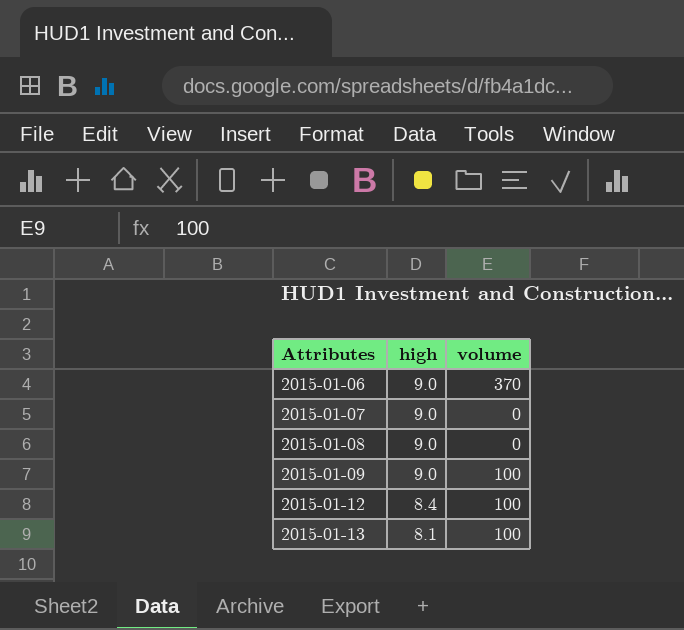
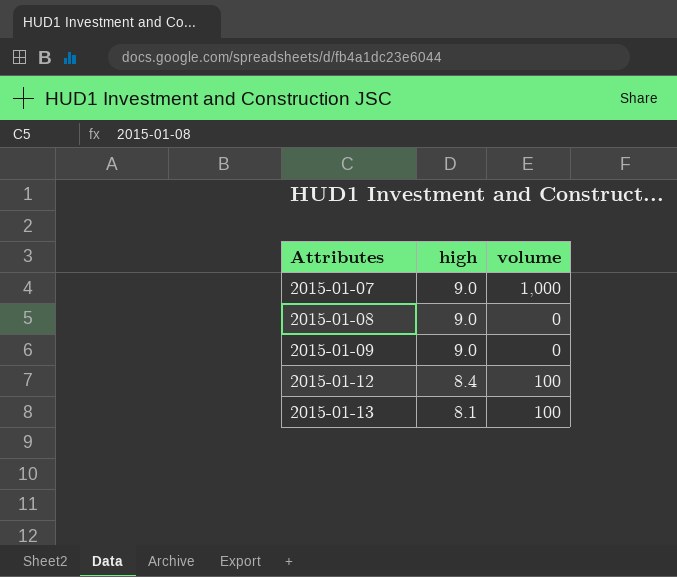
row 2015-01-06: 9.0 | 370 -> none
2015-01-07 | volume: 0 -> 1,000
2015-01-09 | volume: 100 -> 0

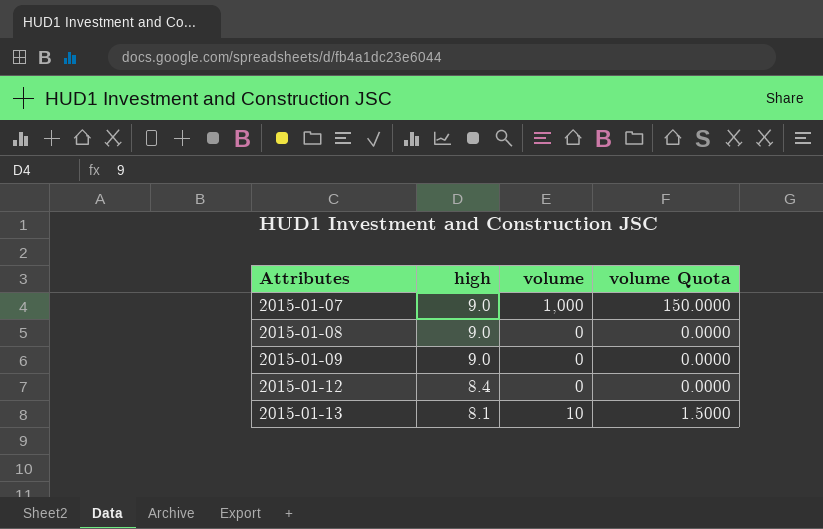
column volume Quota | formula: none -> [volume] * 0.15
2015-01-12 | volume: 100 -> 0
2015-01-13 | volume: 100 -> 10

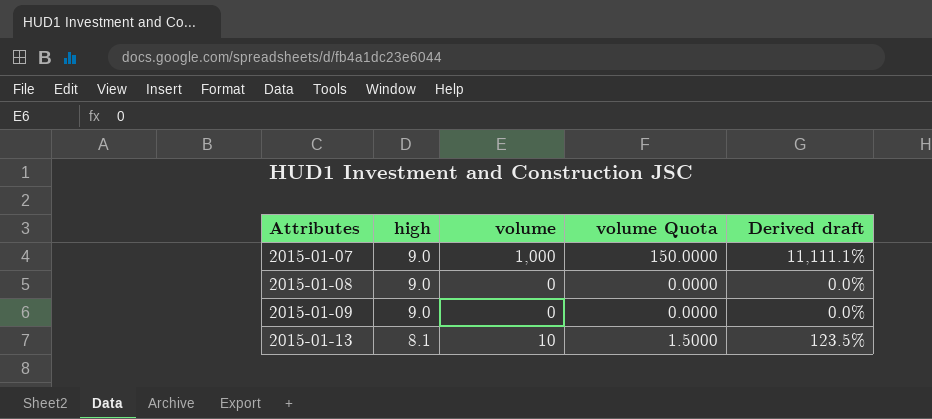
column Derived draft | formula: none -> [volume] / [high]
row 2015-01-12: 8.4 | 0 | 0.0000 -> none

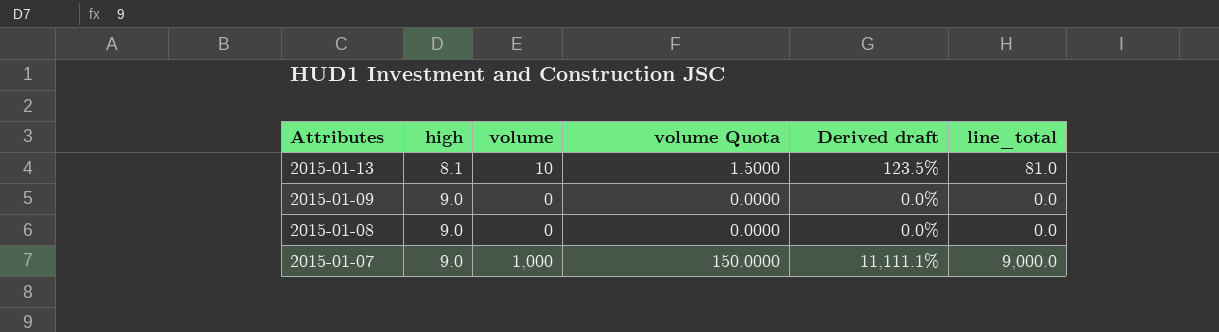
row order: Attributes ascending -> Attributes descending
column line_total | formula: none -> [high] * [volume]

